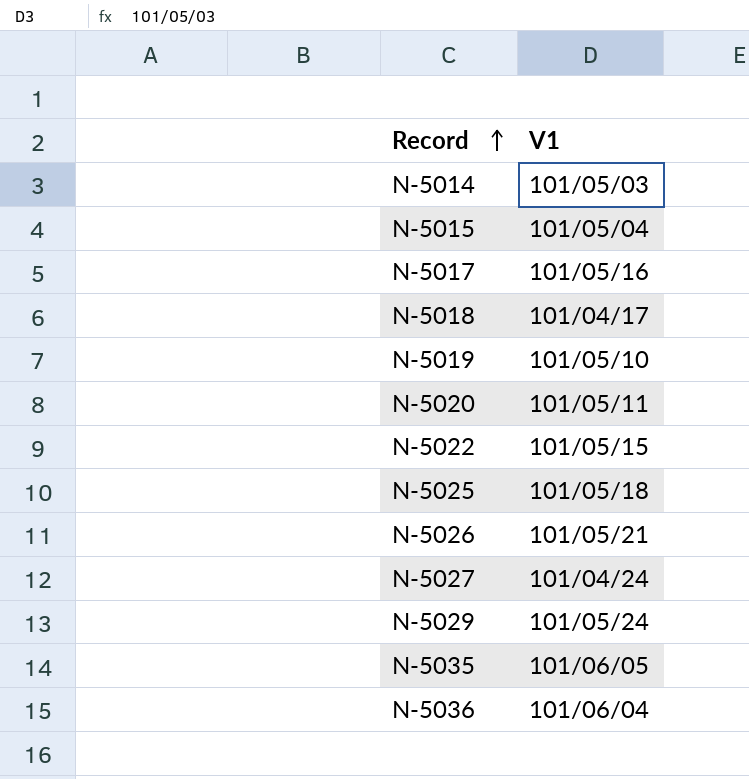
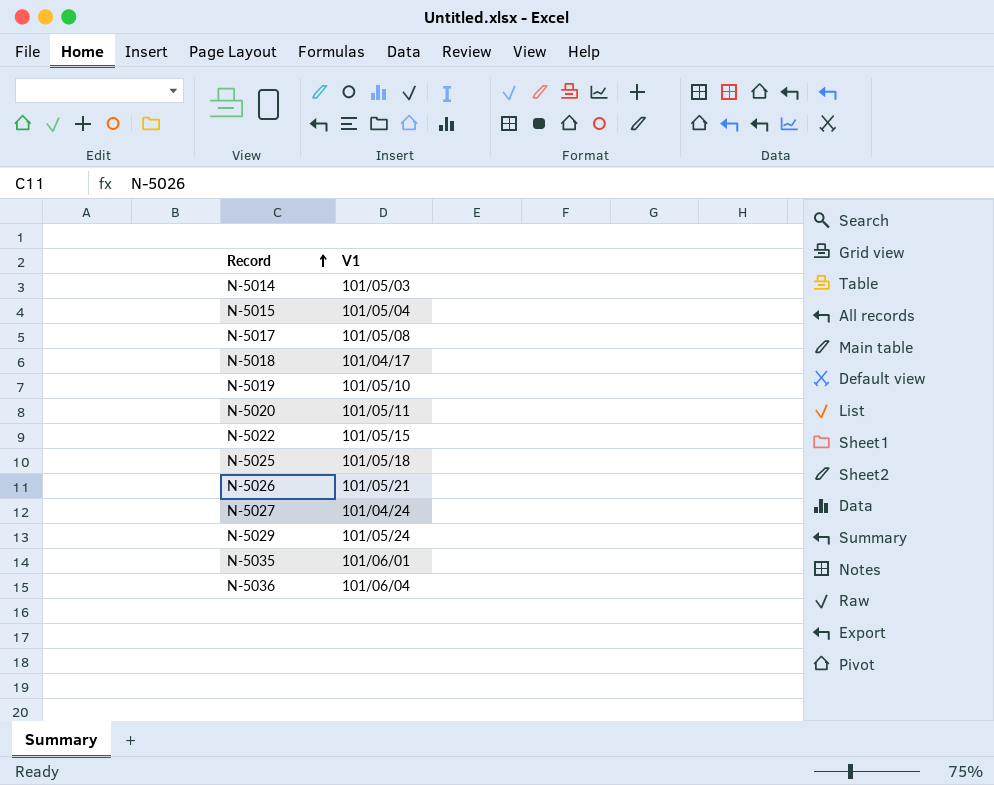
N-5017 | V1: 101/05/16 -> 101/05/08
N-5035 | V1: 101/06/05 -> 101/06/01

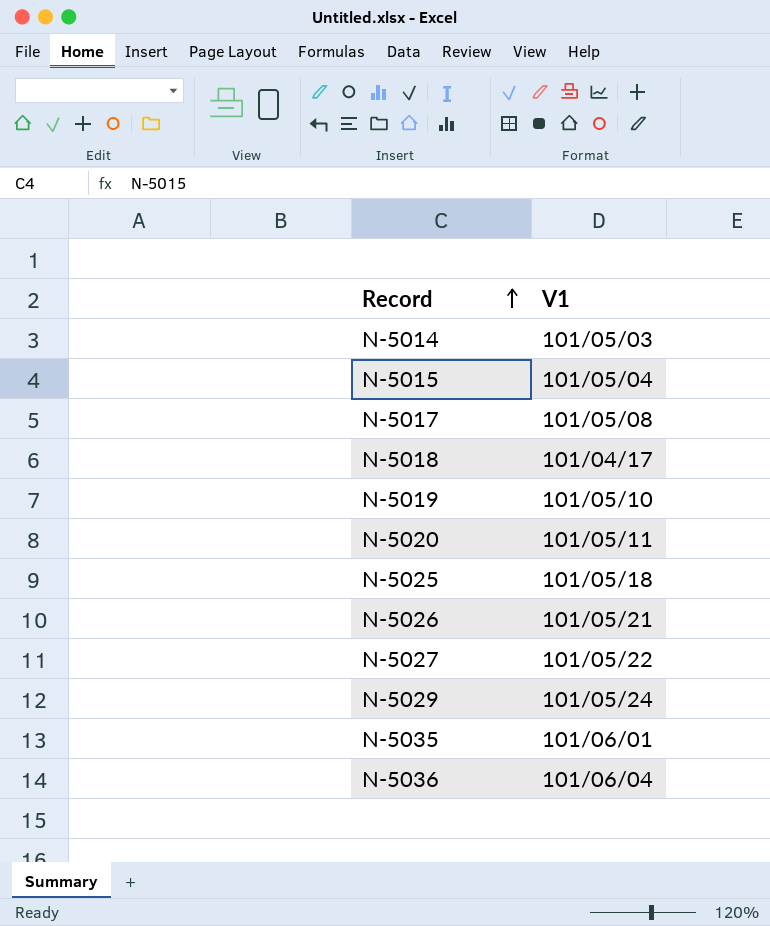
row N-5022: 101/05/15 -> none
N-5027 | V1: 101/04/24 -> 101/05/22

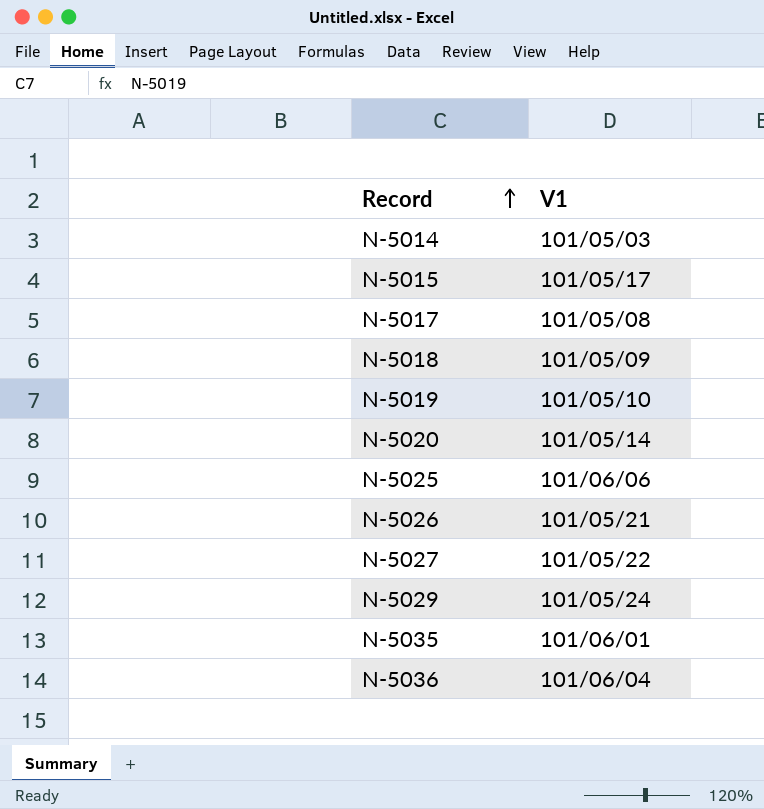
N-5015 | V1: 101/05/04 -> 101/05/17
N-5018 | V1: 101/04/17 -> 101/05/09
N-5020 | V1: 101/05/11 -> 101/05/14
N-5025 | V1: 101/05/18 -> 101/06/06

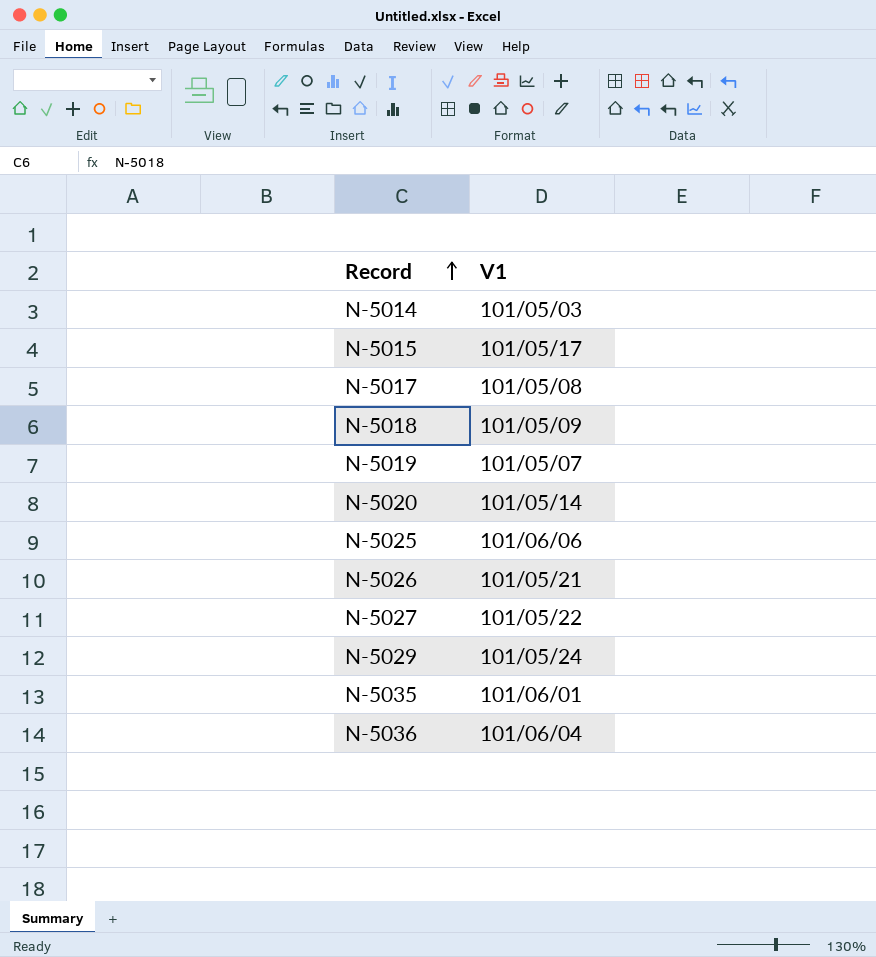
N-5019 | V1: 101/05/10 -> 101/05/07

